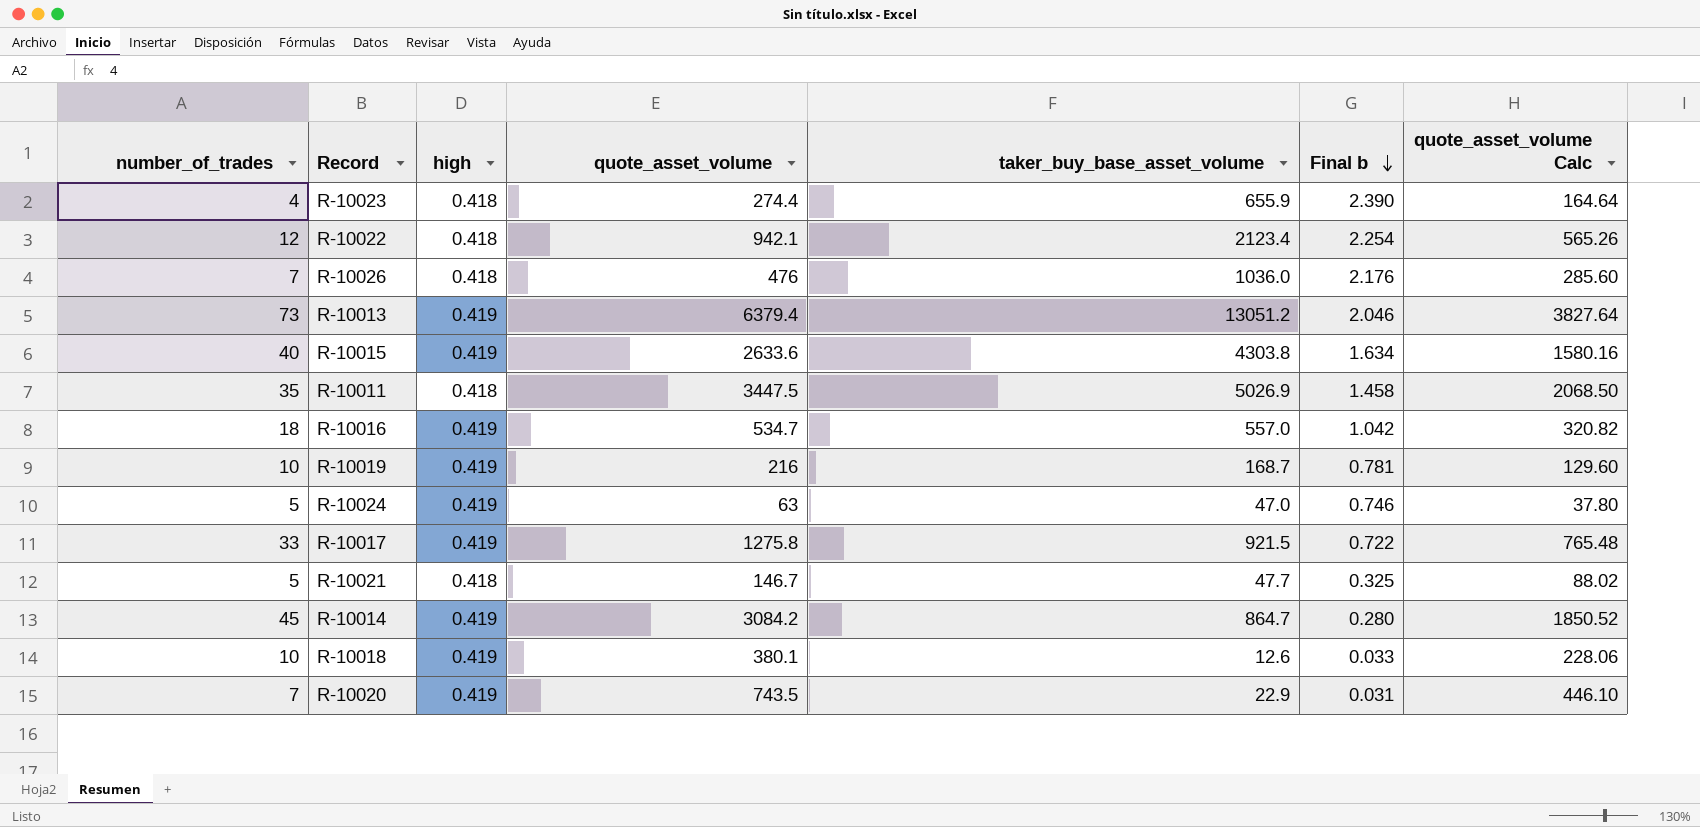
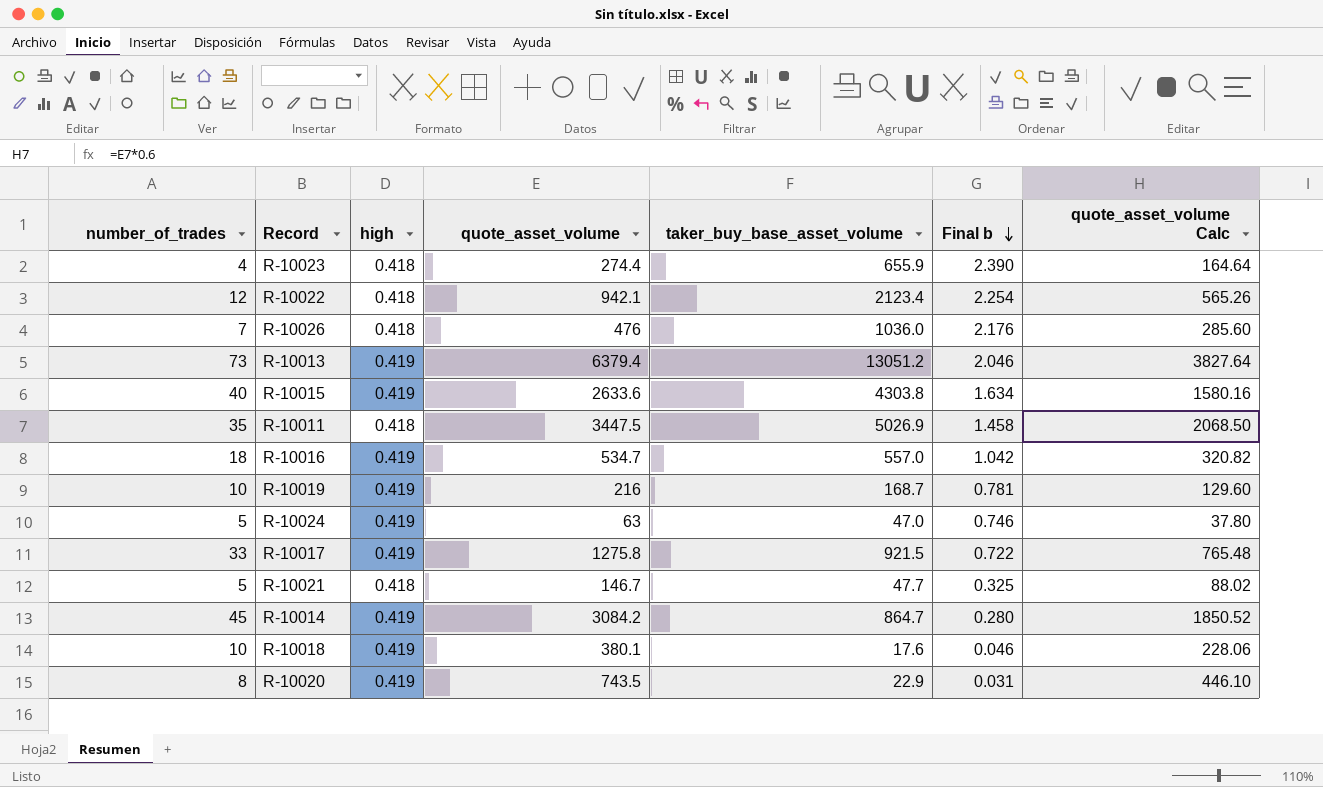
R-10018 | taker_buy_base_asset_volume: 12.6 -> 17.6
R-10018 | Final b: 0.033 -> 0.046
R-10020 | number_of_trades: 7 -> 8

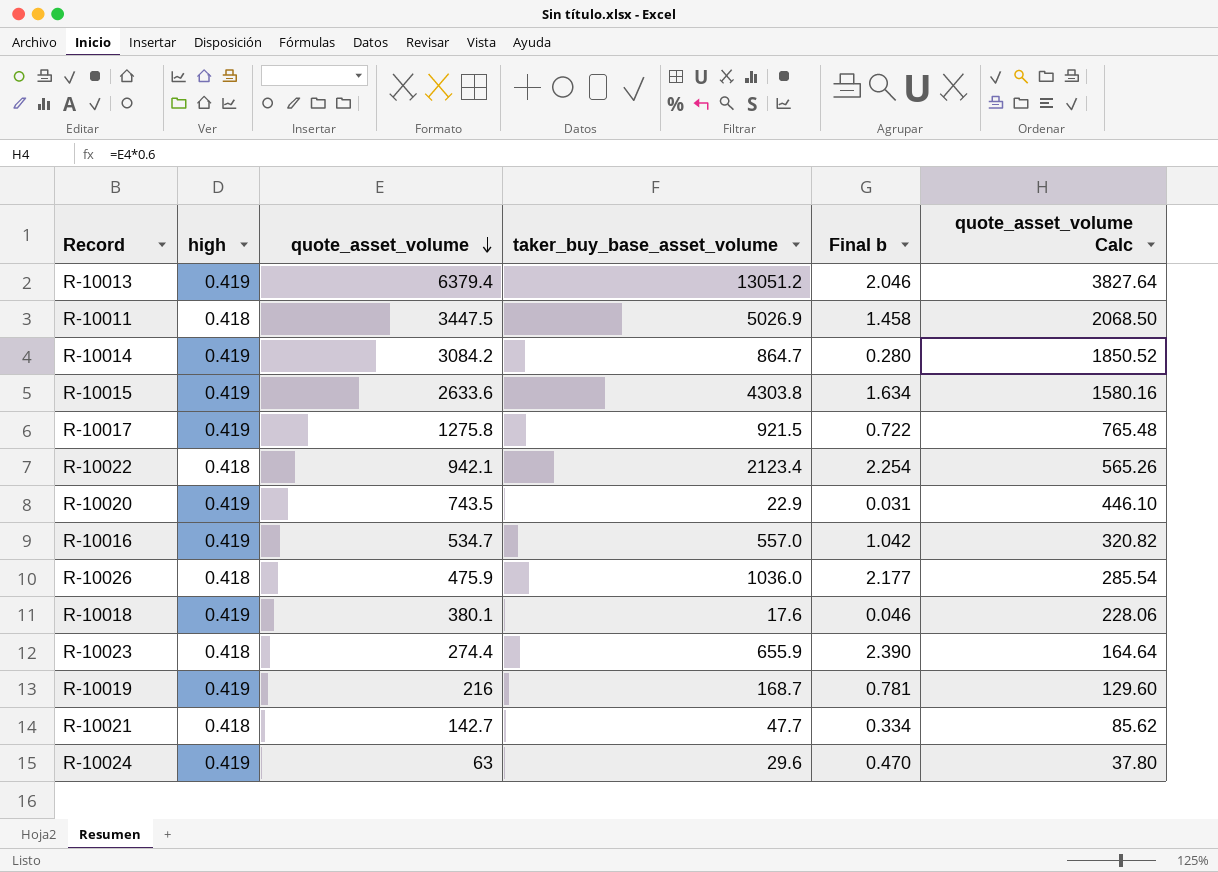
row order: Final b descending -> quote_asset_volume descending
column number_of_trades | position: 1 -> none
R-10026 | quote_asset_volume: 476 -> 475.9
R-10026 | Final b: 2.176 -> 2.177
R-10026 | quote_asset_volume Calc: 285.60 -> 285.54
R-10021 | quote_asset_volume: 146.7 -> 142.7
R-10021 | Final b: 0.325 -> 0.334
R-10021 | quote_asset_volume Calc: 88.02 -> 85.62
R-10024 | taker_buy_base_asset_volume: 47.0 -> 29.6
R-10024 | Final b: 0.746 -> 0.470

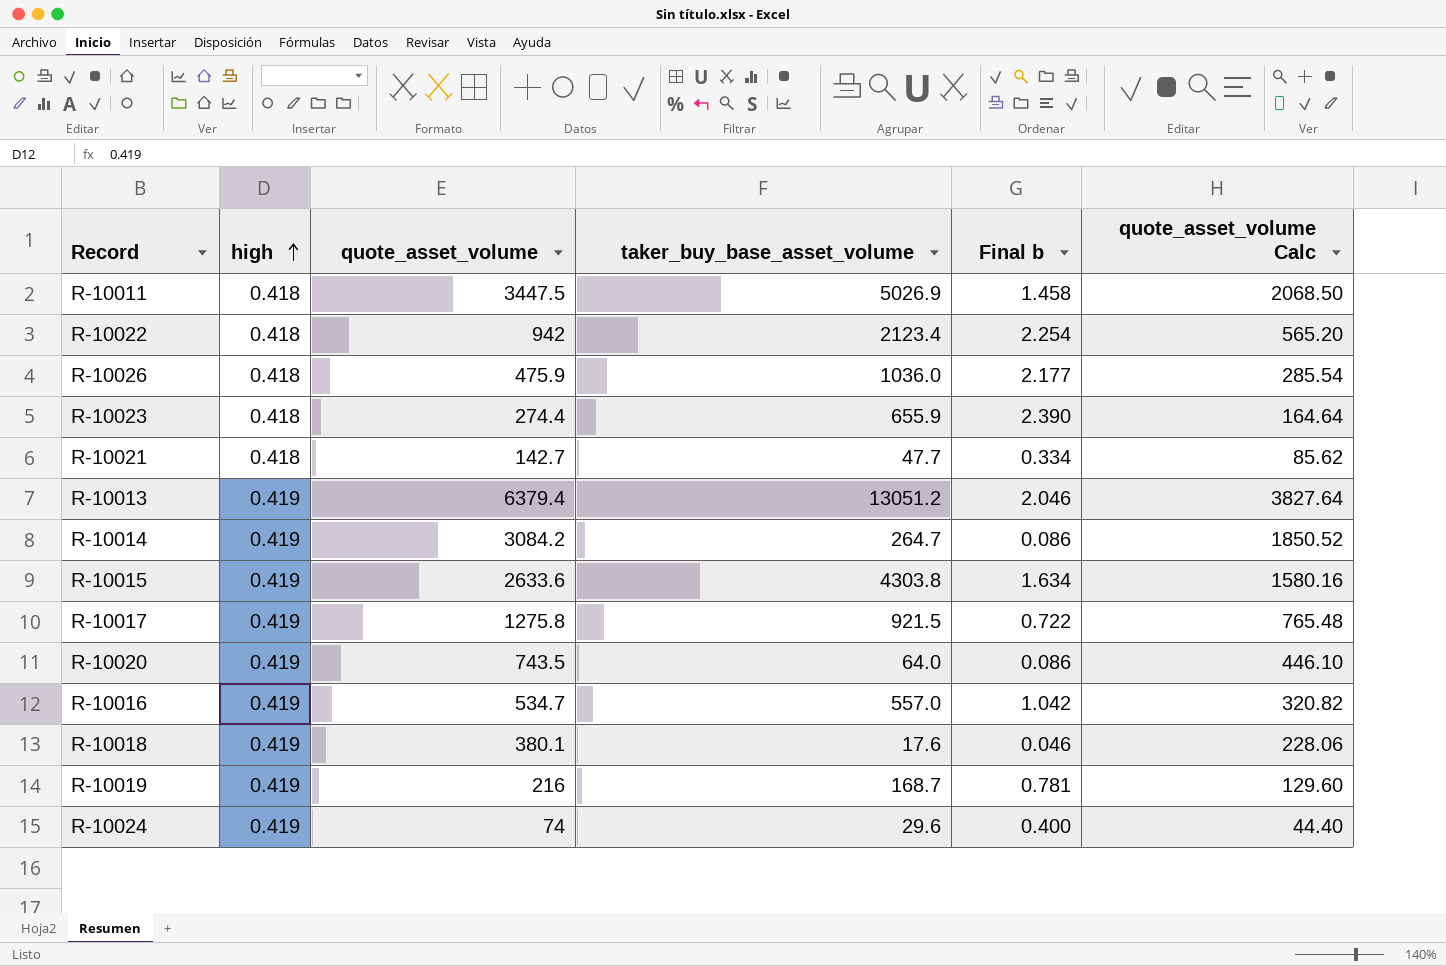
row order: quote_asset_volume descending -> high ascending
R-10022 | quote_asset_volume: 942.1 -> 942
R-10022 | quote_asset_volume Calc: 565.26 -> 565.20
R-10014 | taker_buy_base_asset_volume: 864.7 -> 264.7
R-10014 | Final b: 0.280 -> 0.086
R-10020 | taker_buy_base_asset_volume: 22.9 -> 64.0
R-10020 | Final b: 0.031 -> 0.086
R-10024 | quote_asset_volume: 63 -> 74
R-10024 | Final b: 0.470 -> 0.400
R-10024 | quote_asset_volume Calc: 37.80 -> 44.40

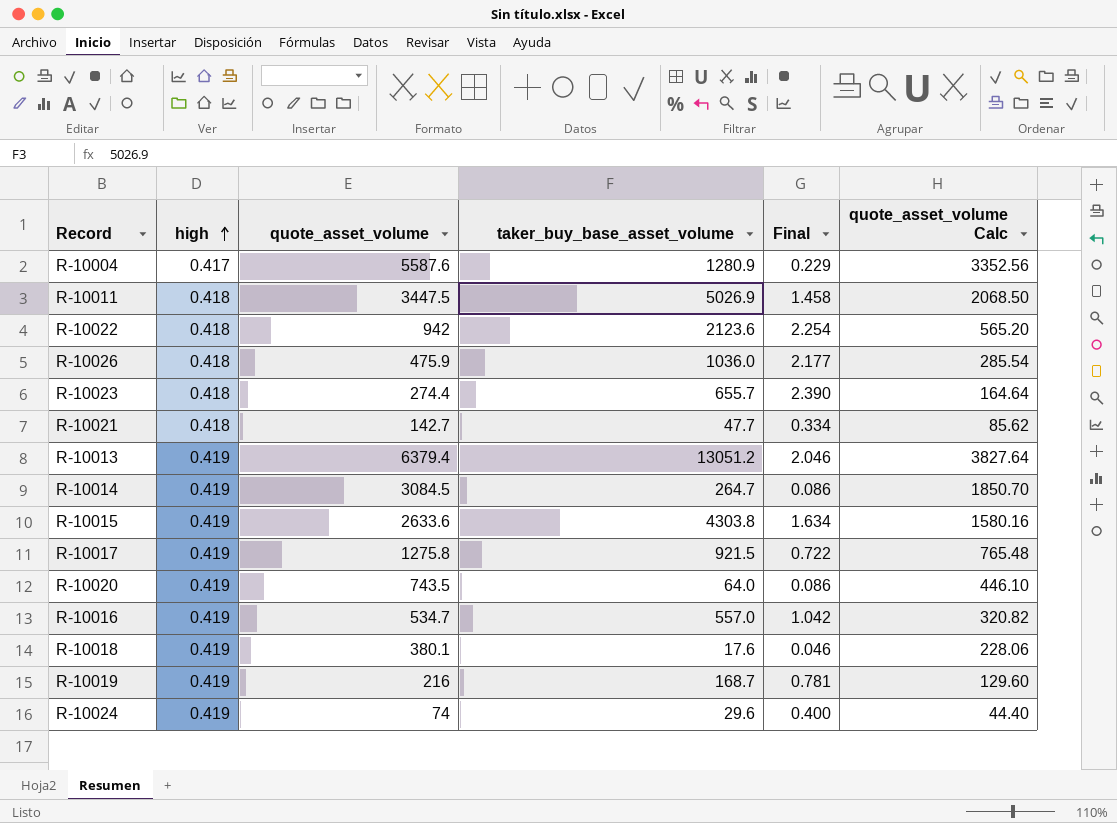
column name: Final b -> Final
row R-10004: none -> 0.417 | 5587.6 | 1280.9 | 0.229 | 3352.56
R-10022 | taker_buy_base_asset_volume: 2123.4 -> 2123.6
R-10023 | taker_buy_base_asset_volume: 655.9 -> 655.7
R-10014 | quote_asset_volume: 3084.2 -> 3084.5
R-10014 | quote_asset_volume Calc: 1850.52 -> 1850.70

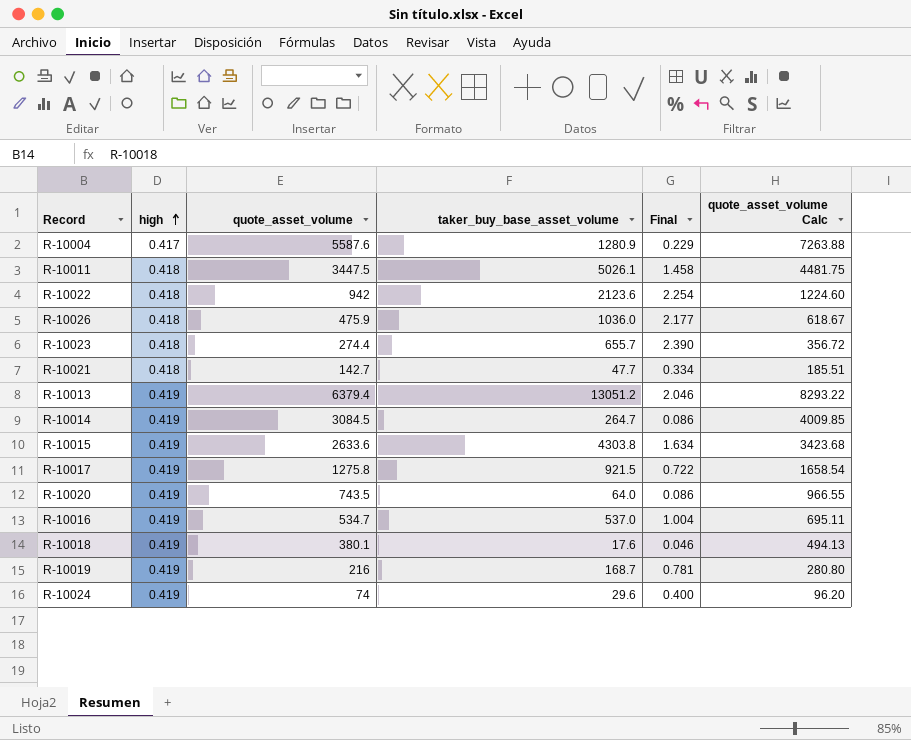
column quote_asset_volume Calc | formula: [quote_asset_volume] * 0.6 -> [quote_asset_volume] * 1.3
R-10011 | taker_buy_base_asset_volume: 5026.9 -> 5026.1
R-10016 | taker_buy_base_asset_volume: 557.0 -> 537.0
R-10016 | Final: 1.042 -> 1.004

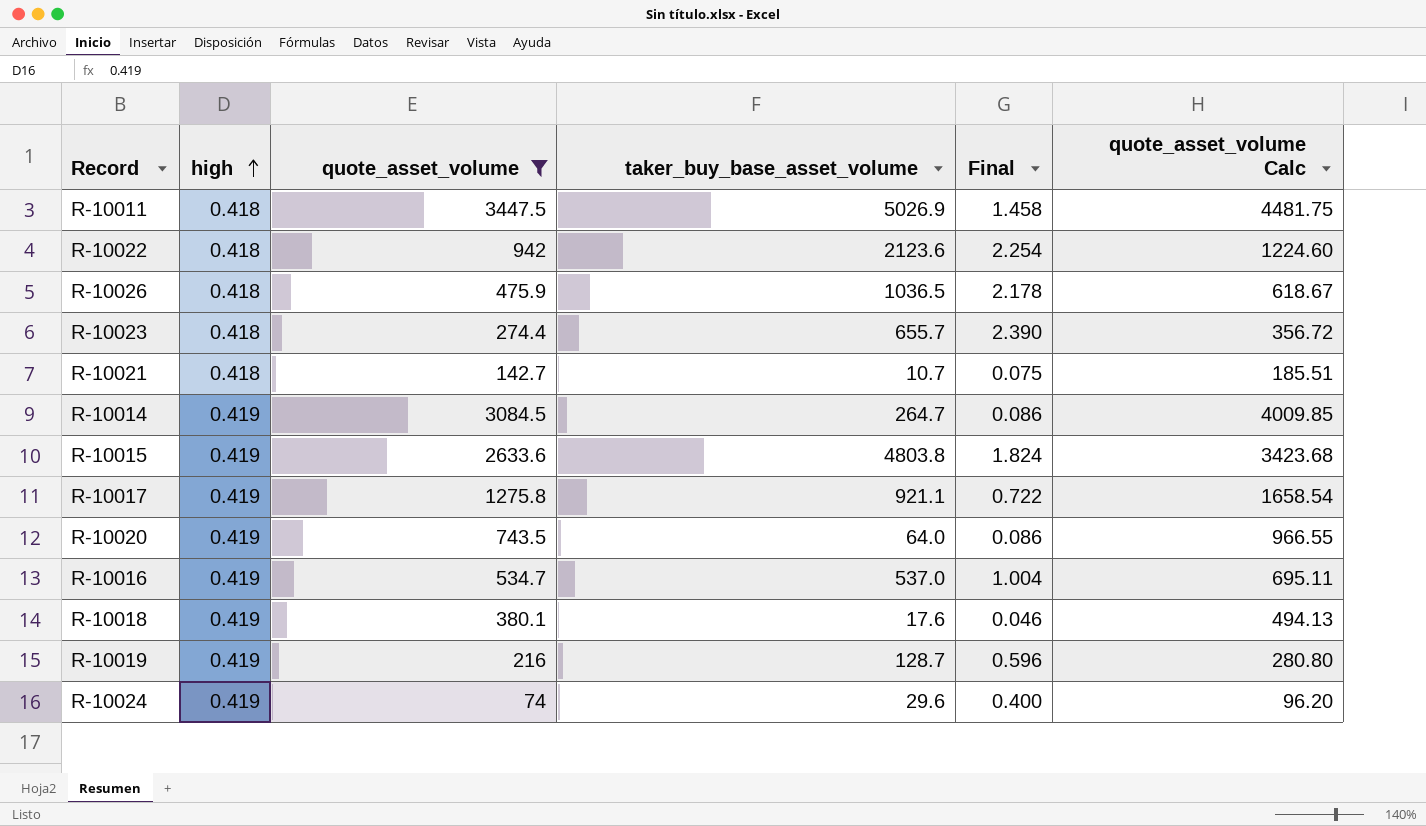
filter: none -> quote_asset_volume <= 3447.5
R-10011 | taker_buy_base_asset_volume: 5026.1 -> 5026.9
R-10026 | taker_buy_base_asset_volume: 1036.0 -> 1036.5
R-10026 | Final: 2.177 -> 2.178
R-10021 | taker_buy_base_asset_volume: 47.7 -> 10.7
R-10021 | Final: 0.334 -> 0.075
R-10015 | taker_buy_base_asset_volume: 4303.8 -> 4803.8
R-10015 | Final: 1.634 -> 1.824
R-10017 | taker_buy_base_asset_volume: 921.5 -> 921.1
R-10019 | taker_buy_base_asset_volume: 168.7 -> 128.7
R-10019 | Final: 0.781 -> 0.596

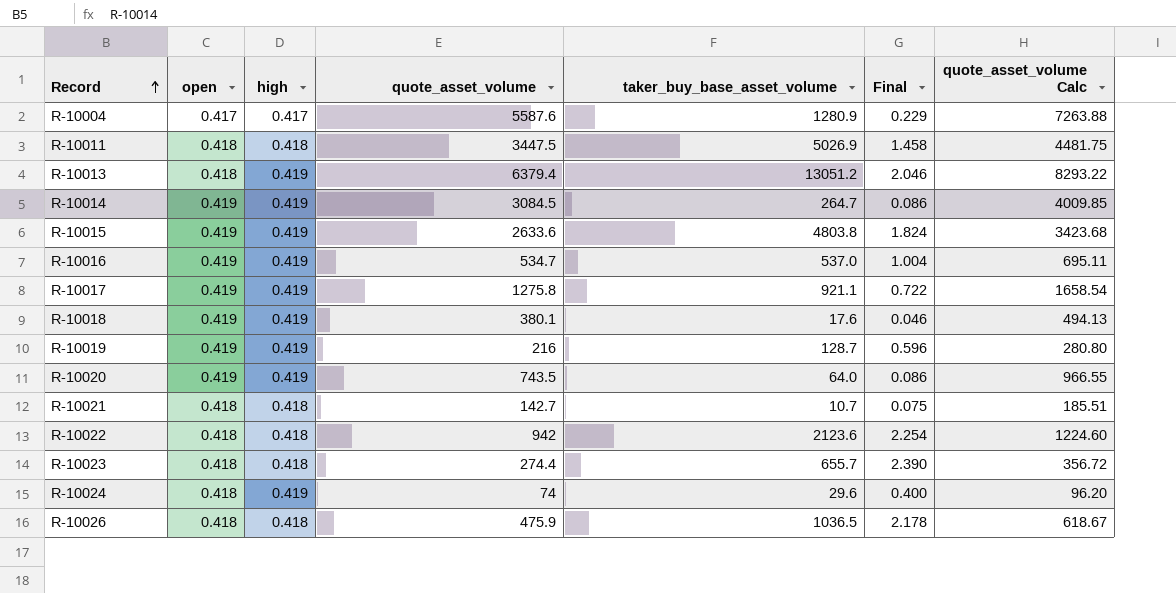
filter: quote_asset_volume <= 3447.5 -> none
row order: high ascending -> Record ascending
column open | position: none -> 2

